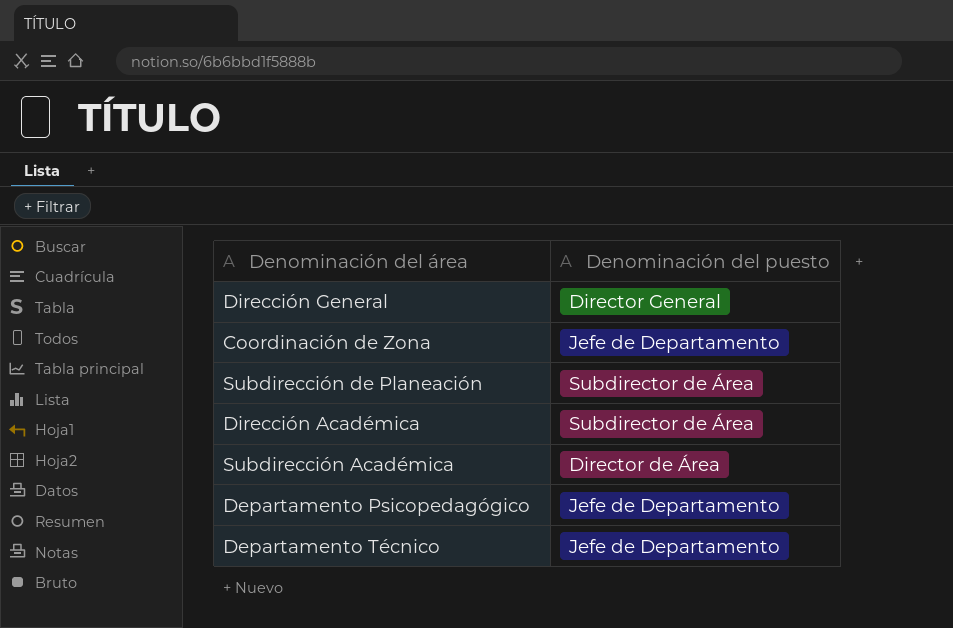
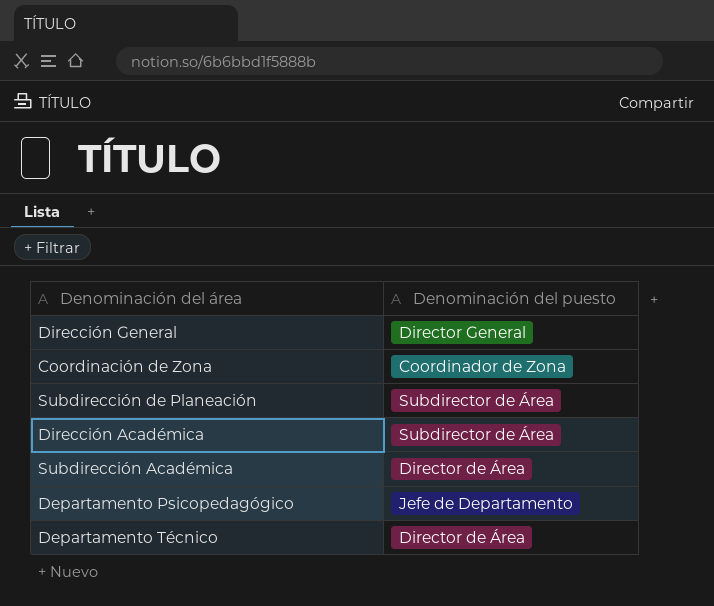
Coordinación de Zona | Denominación del puesto: Jefe de Departamento -> Coordinador de Zona
Departamento Técnico | Denominación del puesto: Jefe de Departamento -> Director de Área

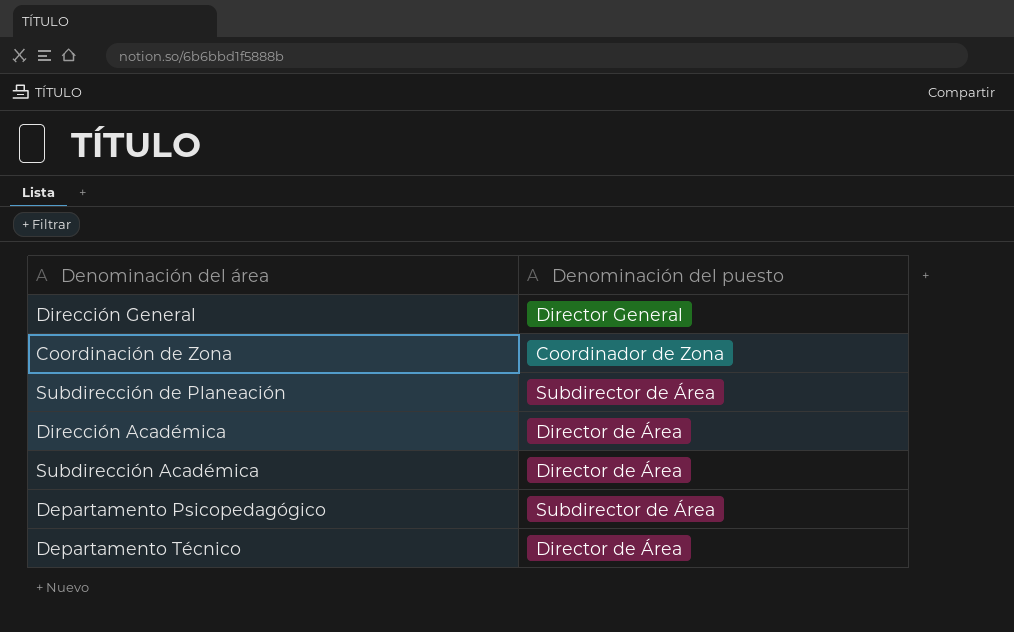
Dirección Académica | Denominación del puesto: Subdirector de Área -> Director de Área
Departamento Psicopedagógico | Denominación del puesto: Jefe de Departamento -> Subdirector de Área

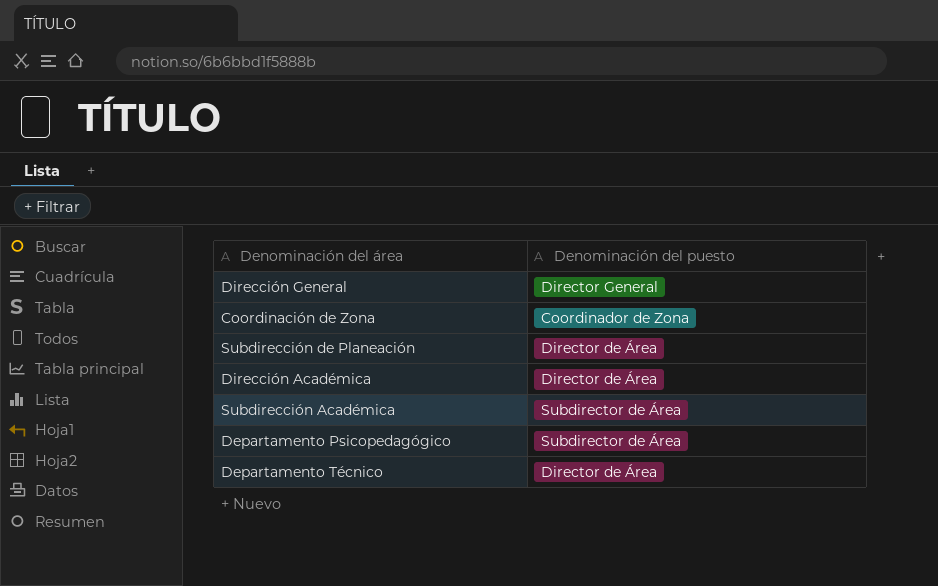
Subdirección de Planeación | Denominación del puesto: Subdirector de Área -> Director de Área
Subdirección Académica | Denominación del puesto: Director de Área -> Subdirector de Área

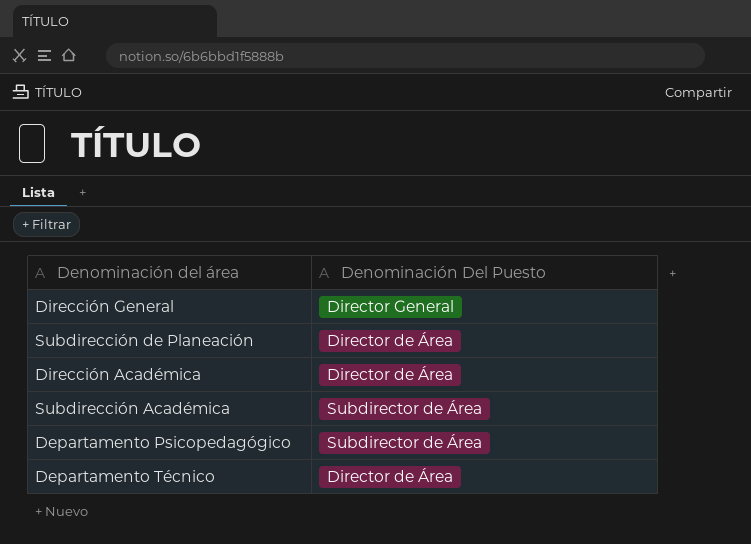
column name: Denominación del puesto -> Denominación Del Puesto
row Coordinación de Zona: Coordinador de Zona -> none

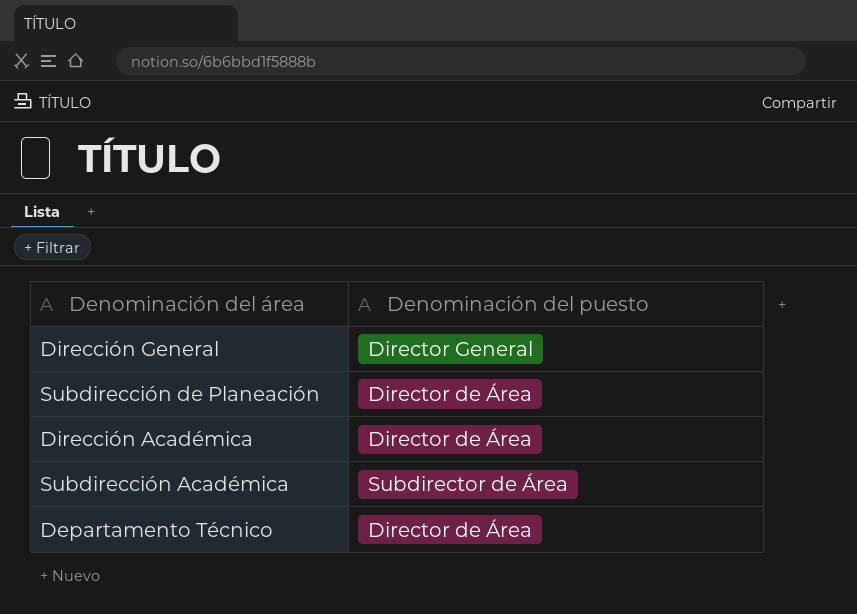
column name: Denominación Del Puesto -> Denominación del puesto
row Departamento Psicopedagógico: Subdirector de Área -> none

